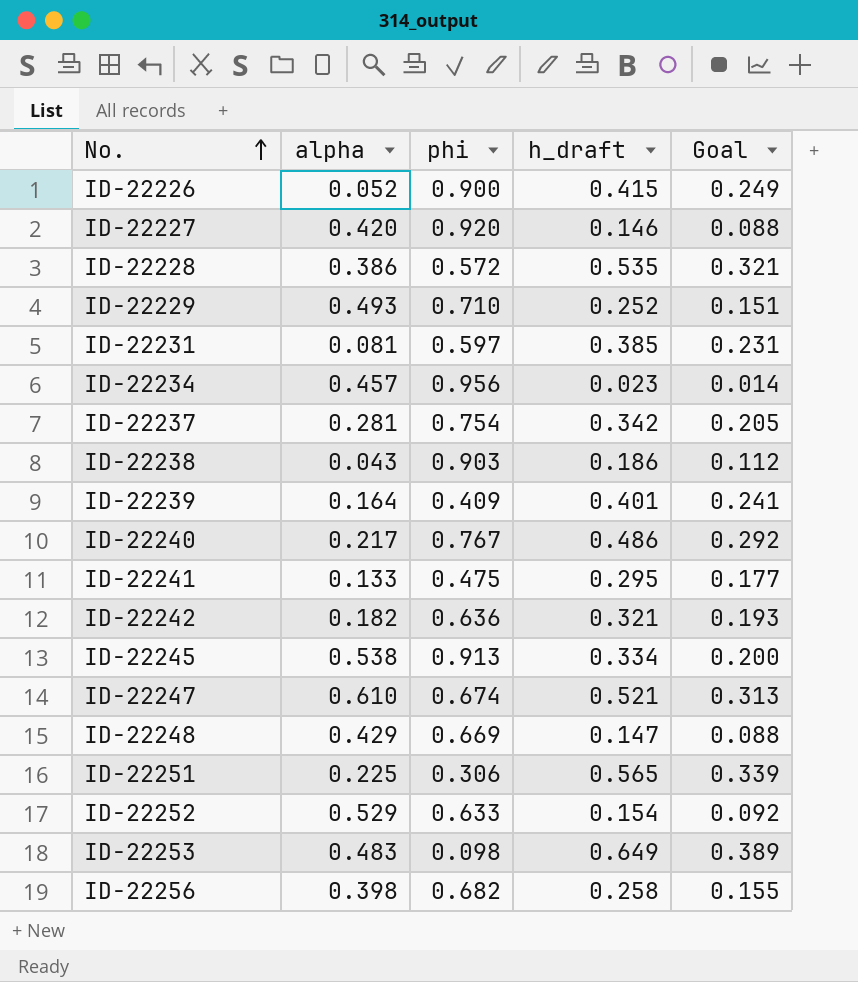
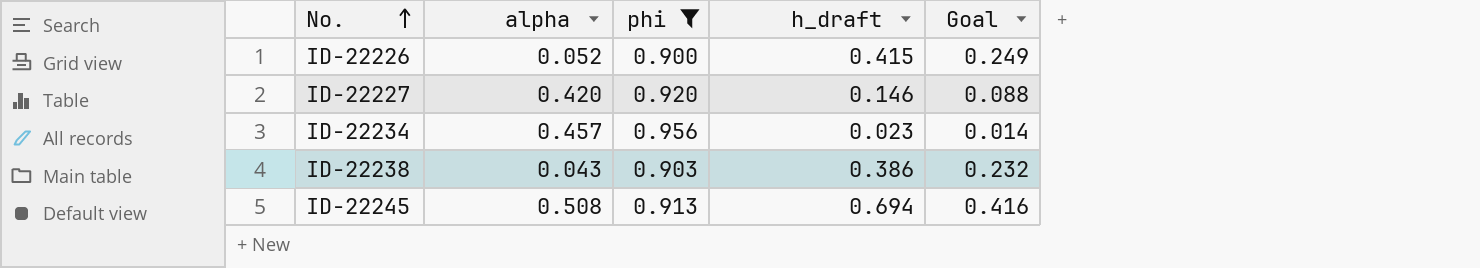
filter: none -> phi >= 0.900
ID-22238 | h_draft: 0.186 -> 0.386
ID-22238 | Goal: 0.112 -> 0.232
ID-22245 | alpha: 0.538 -> 0.508
ID-22245 | h_draft: 0.334 -> 0.694
ID-22245 | Goal: 0.200 -> 0.416

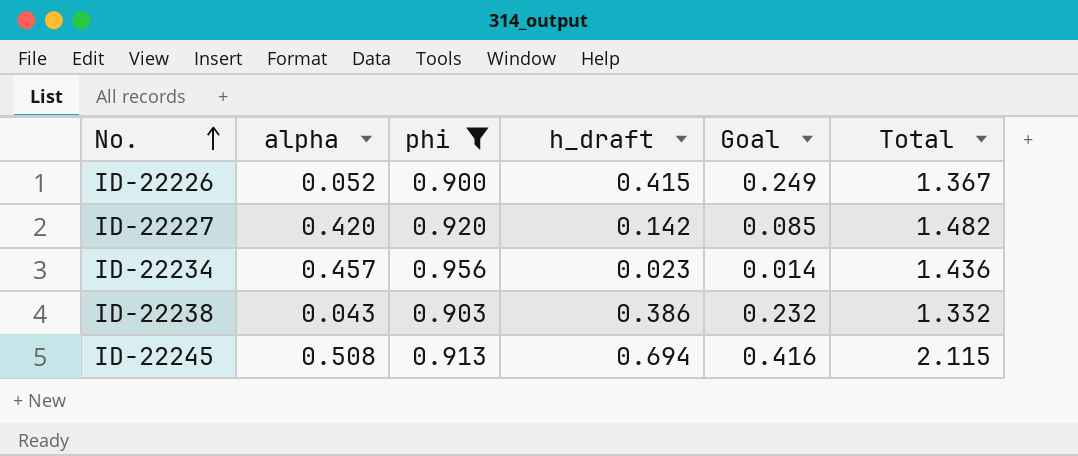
column Total | formula: none -> [alpha] + [phi] + [h_draft]
ID-22227 | h_draft: 0.146 -> 0.142
ID-22227 | Goal: 0.088 -> 0.085

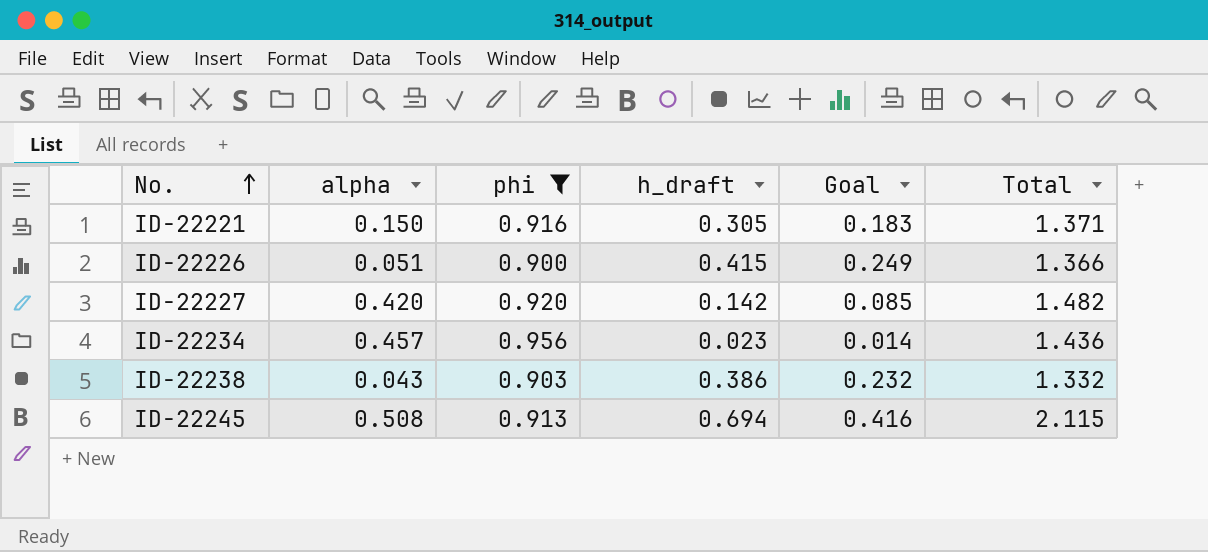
row ID-22221: none -> 0.150 | 0.916 | 0.305 | 0.183 | 1.371
ID-22226 | alpha: 0.052 -> 0.051
ID-22226 | Total: 1.367 -> 1.366

